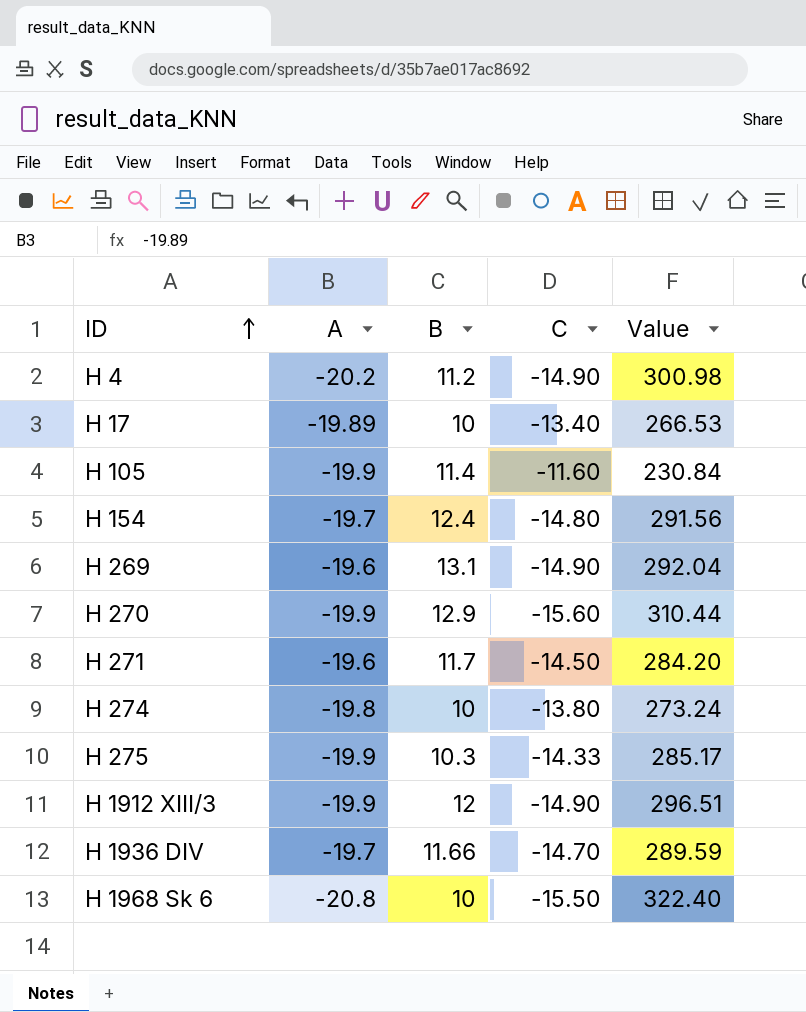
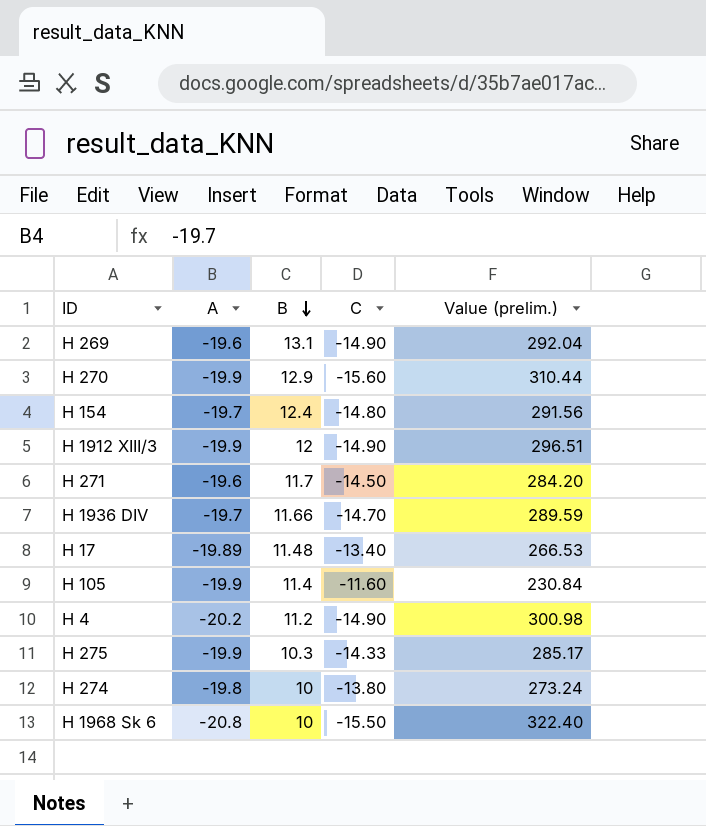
row order: ID ascending -> B descending
column name: Value -> Value (prelim.)
H 17 | B: 10 -> 11.48

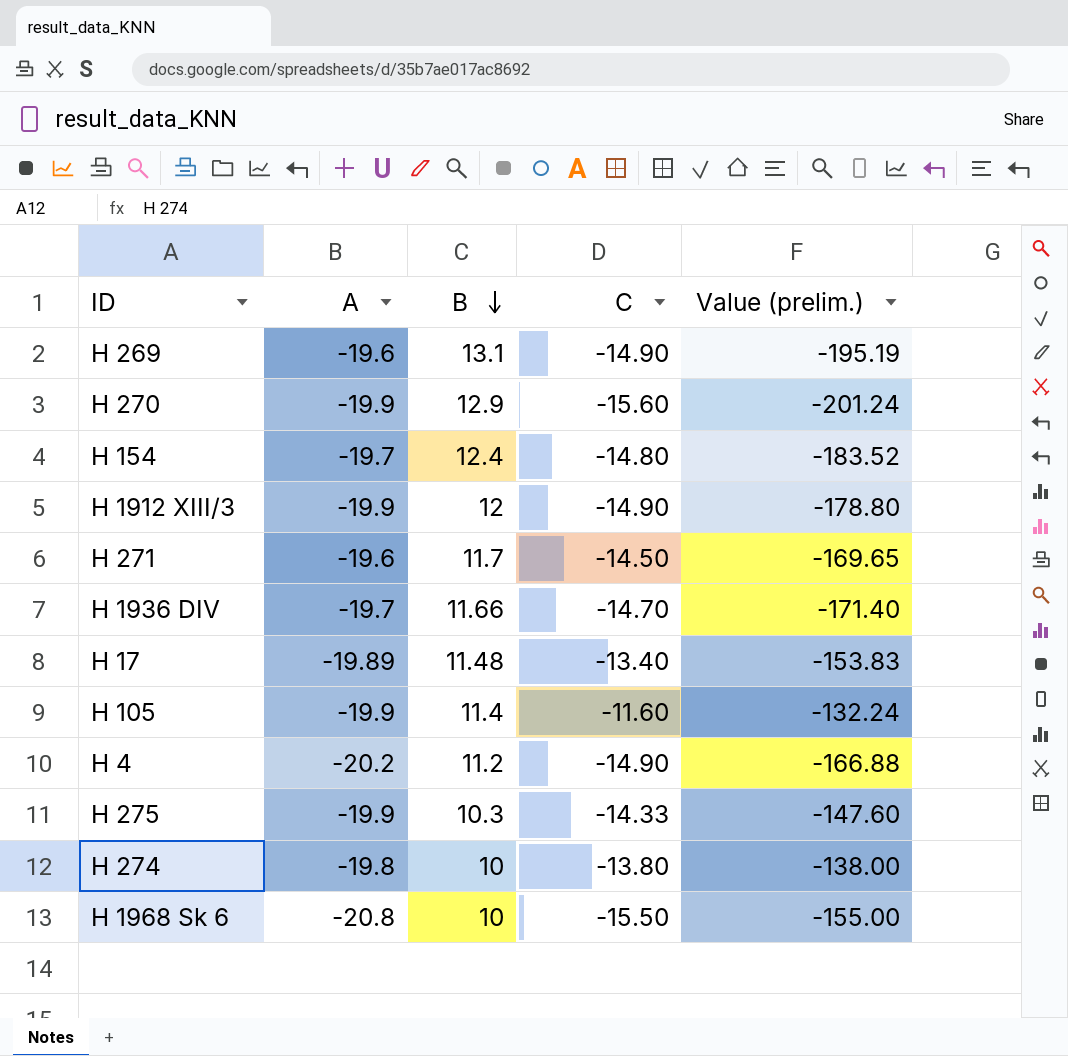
column Value (prelim.) | formula: [A] * [C] -> [B] * [C]

